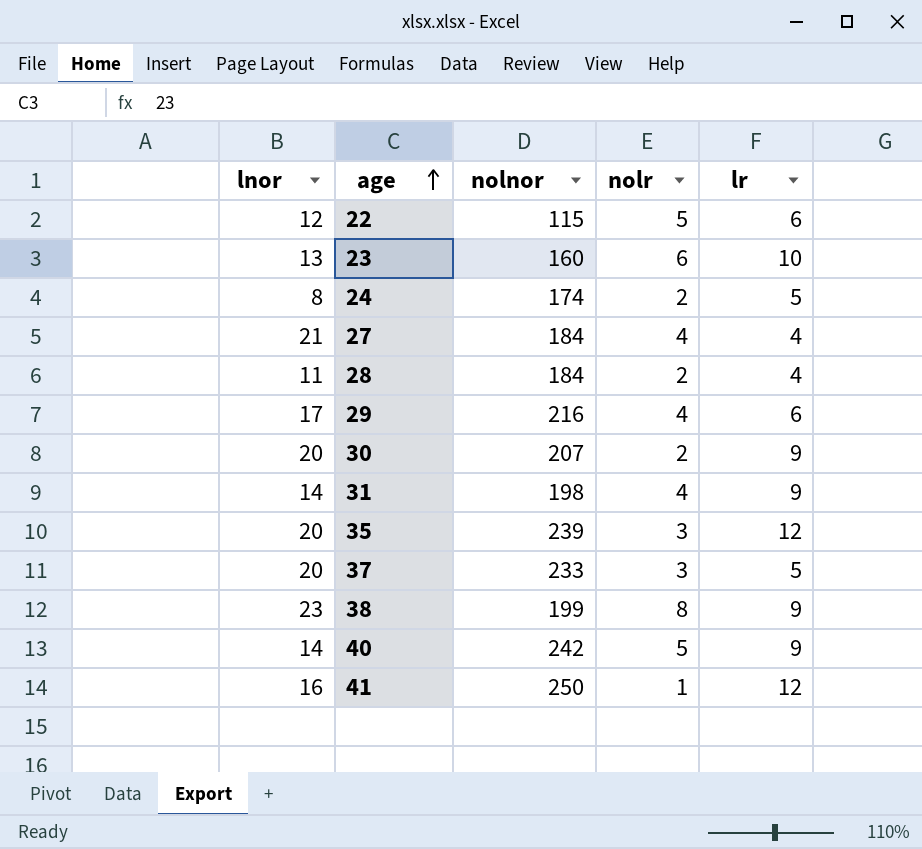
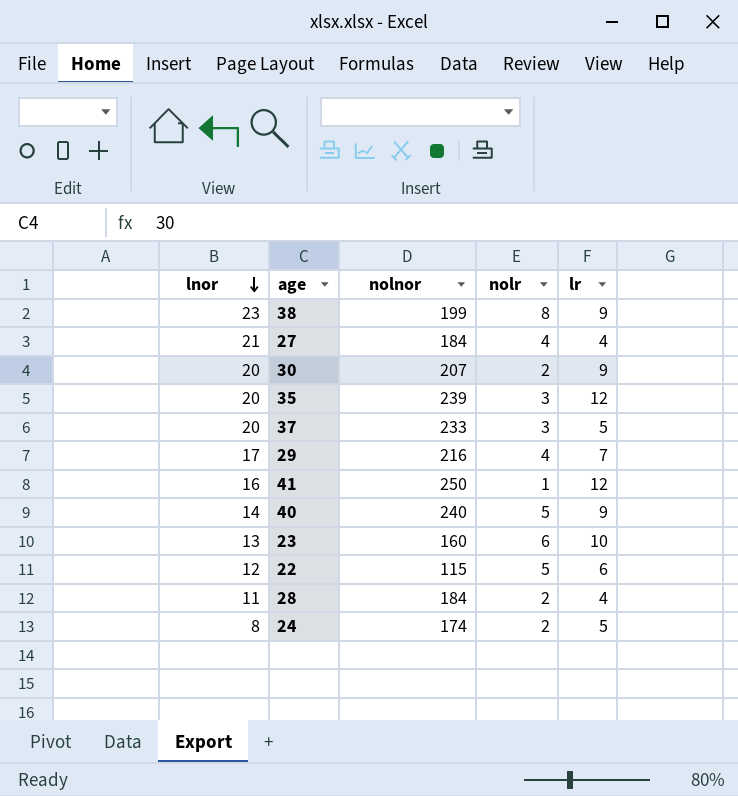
row order: age ascending -> lnor descending
row 31: 14 | 198 | 4 | 9 -> none
29 | lr: 6 -> 7
40 | nolnor: 242 -> 240

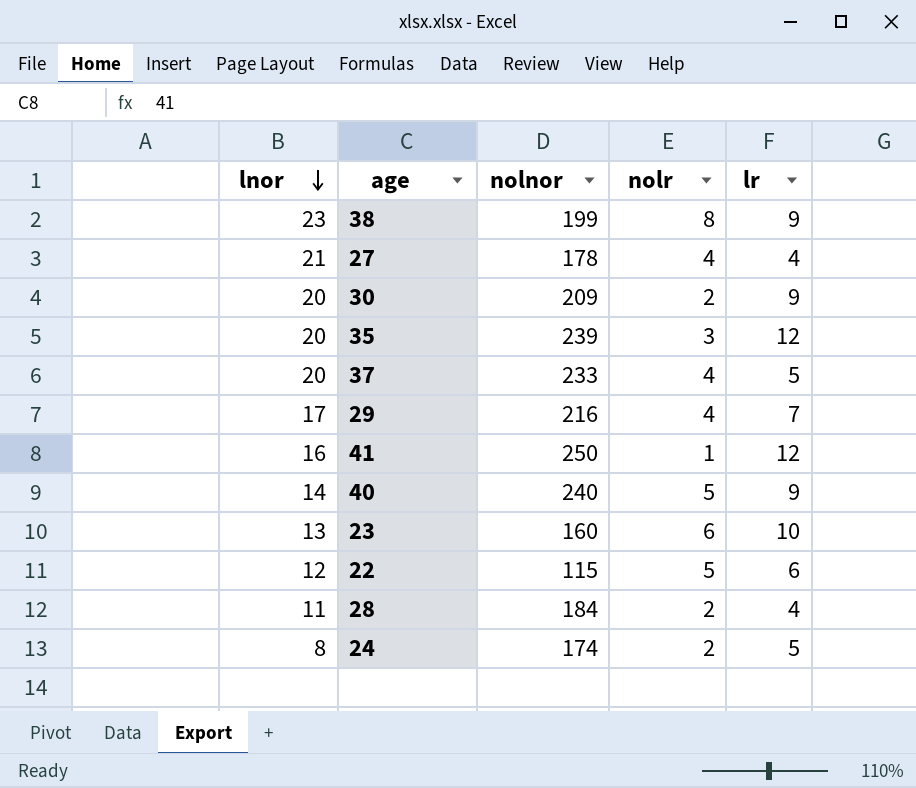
27 | nolnor: 184 -> 178
30 | nolnor: 207 -> 209
37 | nolr: 3 -> 4

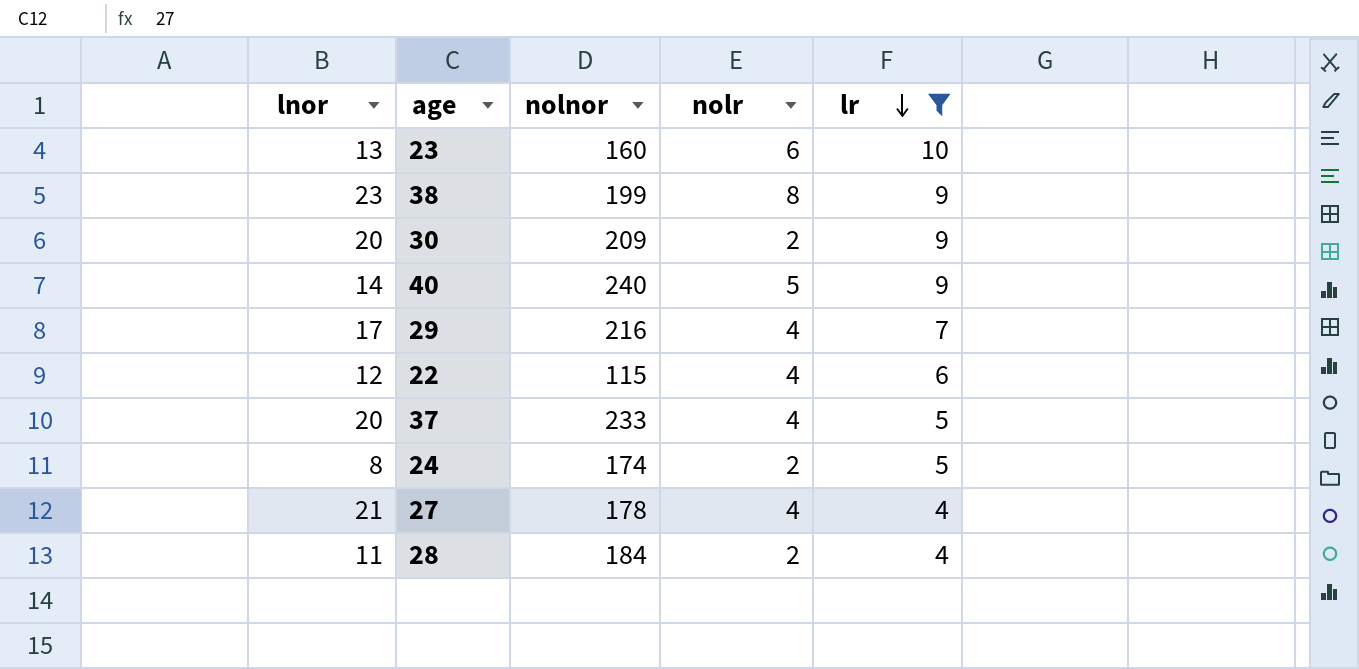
filter: none -> lr != 12
row order: lnor descending -> lr descending
22 | nolr: 5 -> 4

